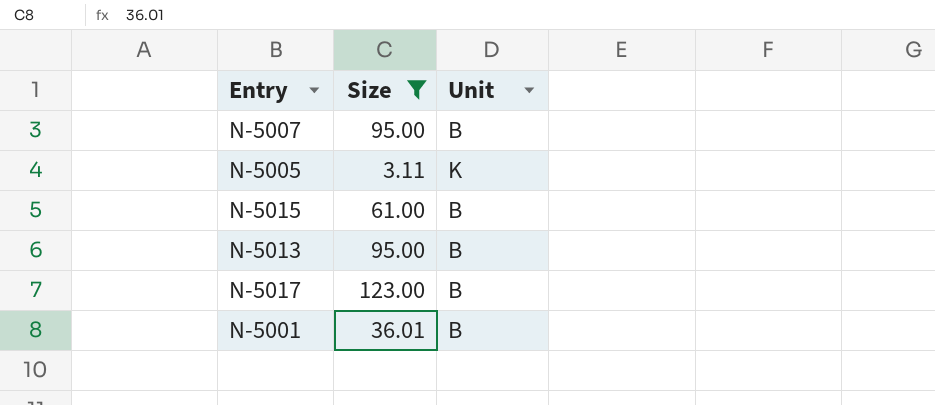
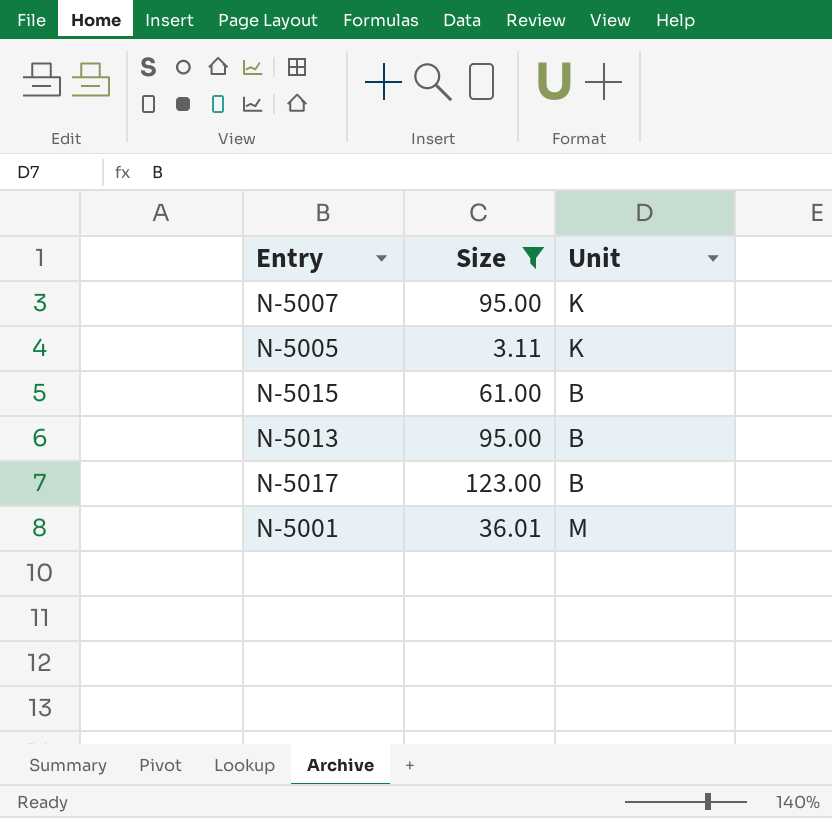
N-5007 | Unit: B -> K
N-5001 | Unit: B -> M

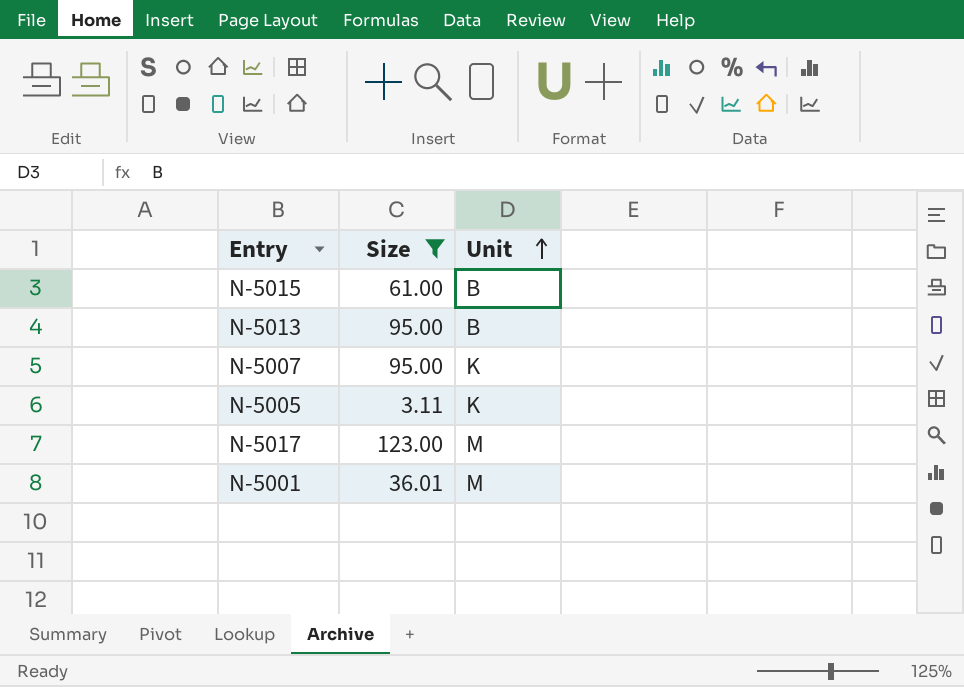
row order: none -> Unit ascending
N-5017 | Unit: B -> M

